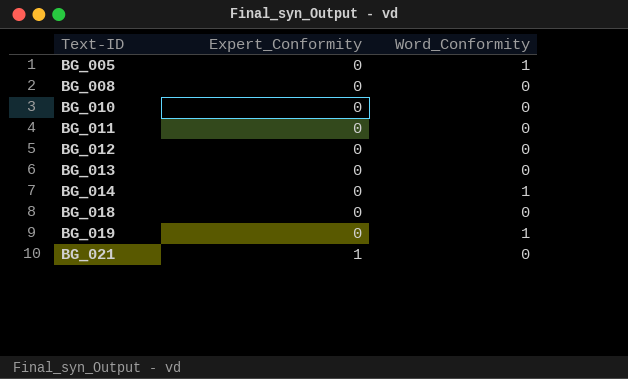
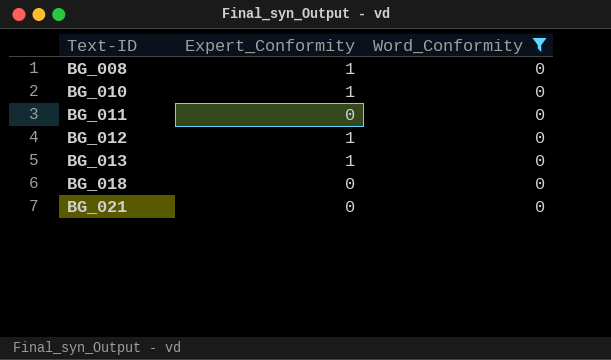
filter: none -> Word_Conformity = 0
BG_008 | Expert_Conformity: 0 -> 1
BG_010 | Expert_Conformity: 0 -> 1
BG_012 | Expert_Conformity: 0 -> 1
BG_013 | Expert_Conformity: 0 -> 1
BG_021 | Expert_Conformity: 1 -> 0

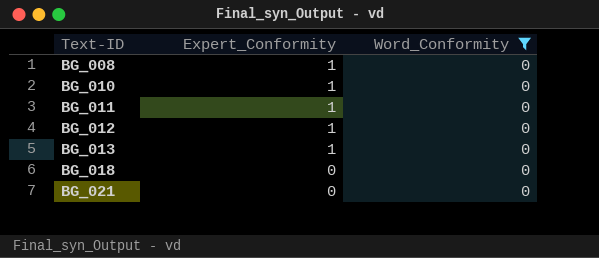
BG_011 | Expert_Conformity: 0 -> 1

